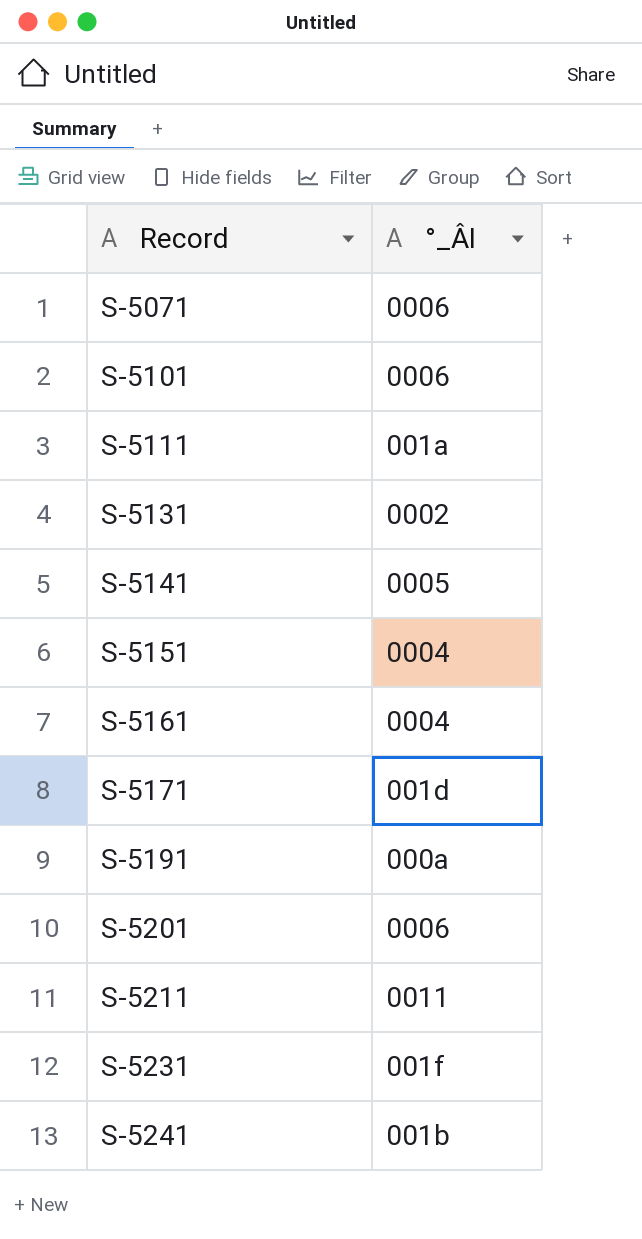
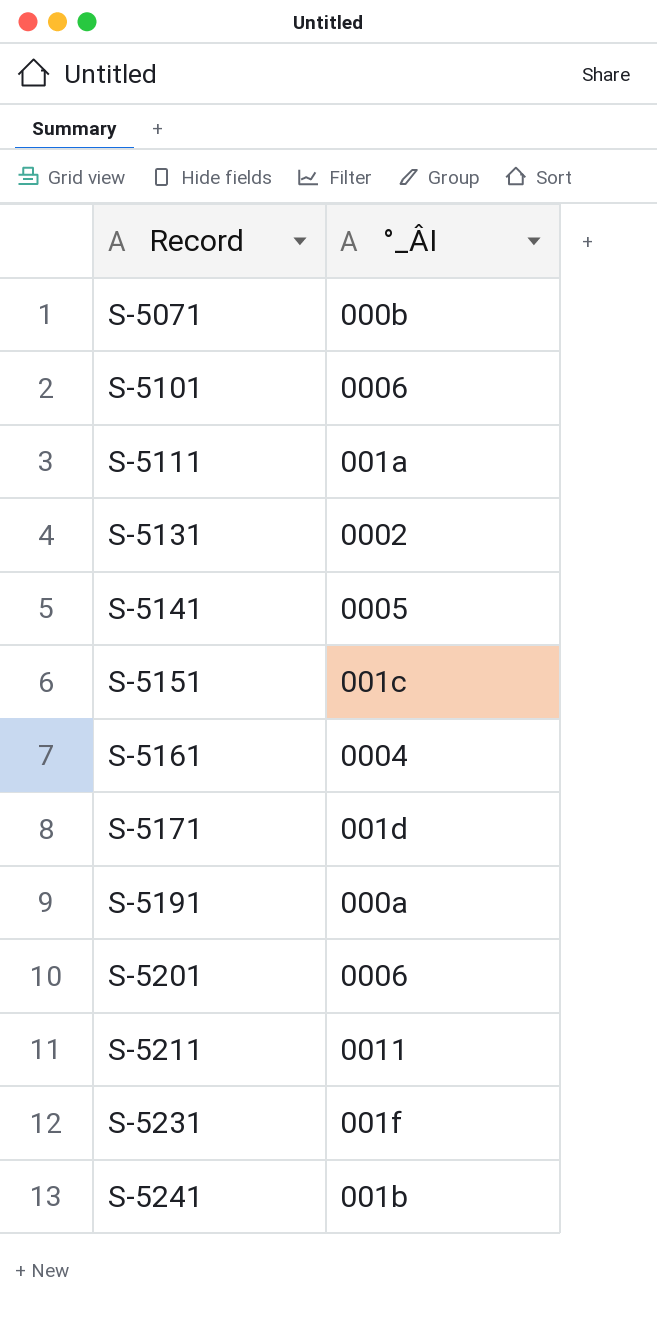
S-5071 | °_ÂI: 0006 -> 000b
S-5151 | °_ÂI: 0004 -> 001c

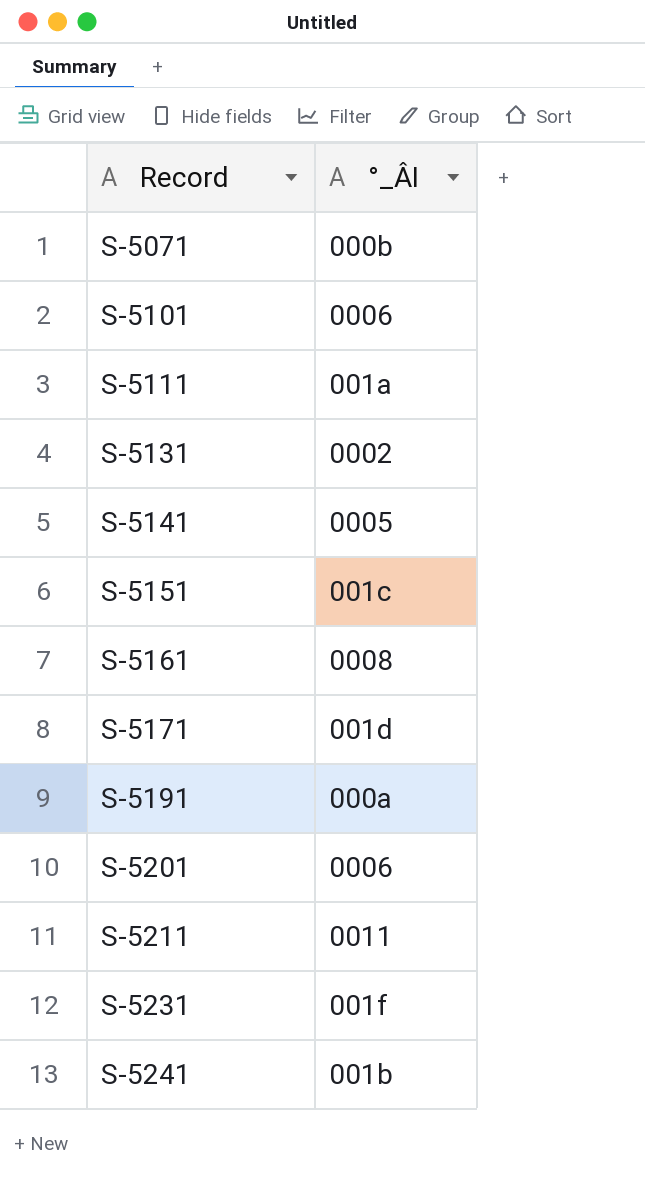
S-5161 | °_ÂI: 0004 -> 0008

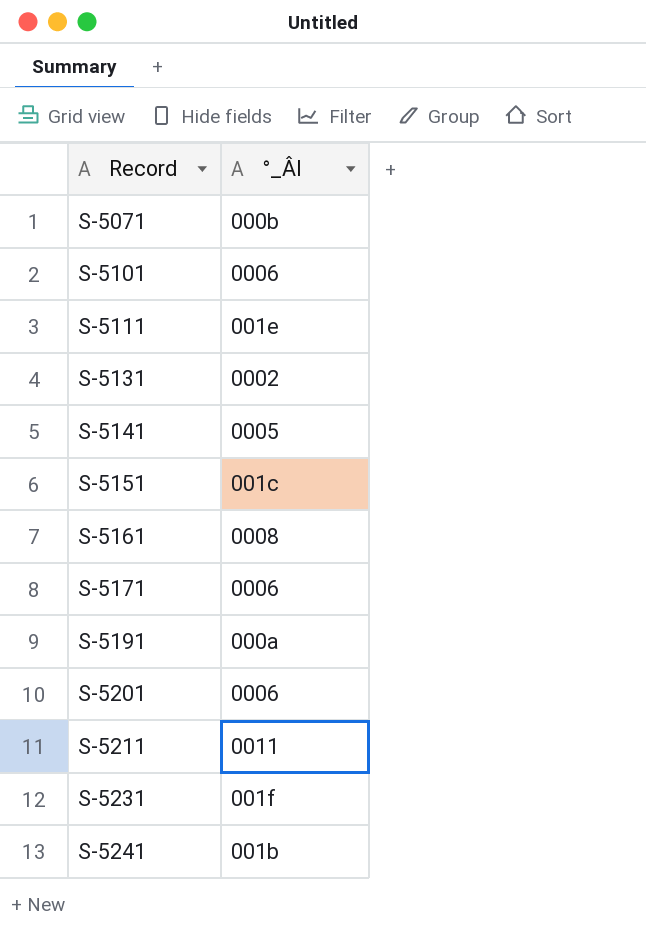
S-5111 | °_ÂI: 001a -> 001e
S-5171 | °_ÂI: 001d -> 0006

